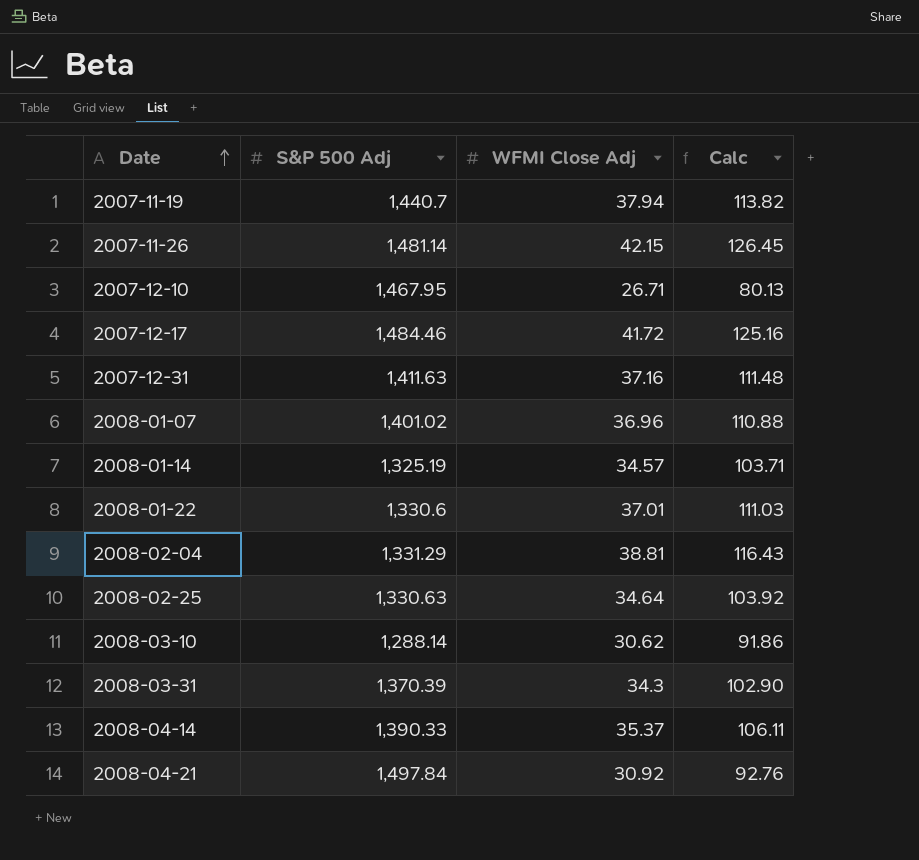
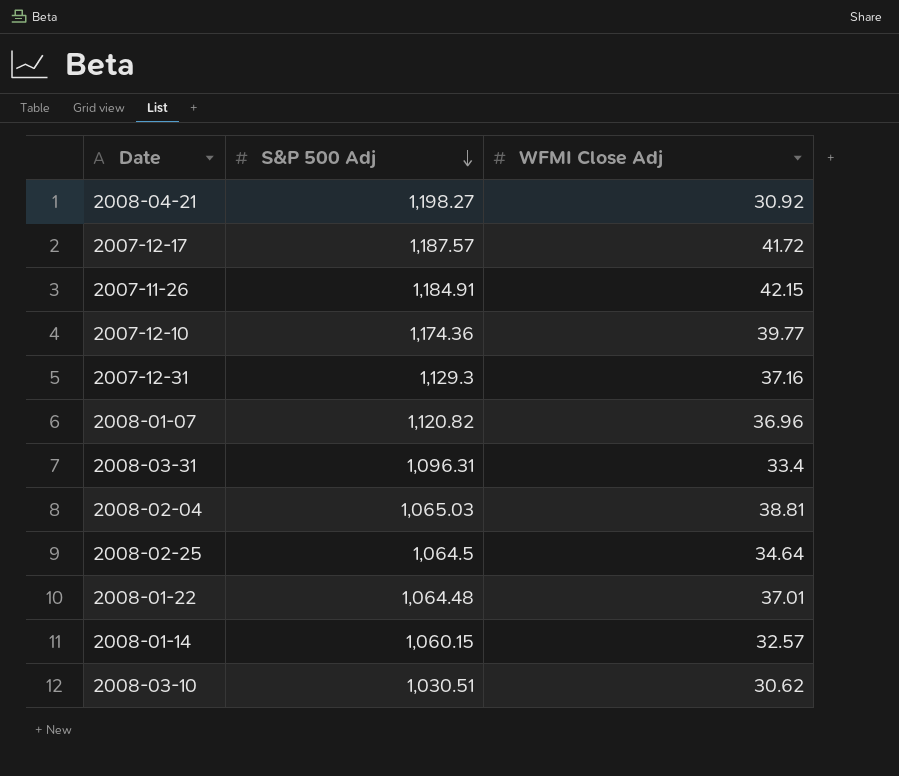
row order: Date ascending -> S&P 500 Adj descending
column Calc | formula: [WFMI Close Adj] * 3 -> none
row 2007-11-19: 1,440.7 | 37.94 | 113.82 -> none
row 2008-04-14: 1,390.33 | 35.37 | 106.11 -> none
2008-04-21 | S&P 500 Adj: 1,497.84 -> 1,198.27
2007-12-17 | S&P 500 Adj: 1,484.46 -> 1,187.57
2007-11-26 | S&P 500 Adj: 1,481.14 -> 1,184.91
2007-12-10 | S&P 500 Adj: 1,467.95 -> 1,174.36
2007-12-10 | WFMI Close Adj: 26.71 -> 39.77
2007-12-31 | S&P 500 Adj: 1,411.63 -> 1,129.3
2008-01-07 | S&P 500 Adj: 1,401.02 -> 1,120.82
2008-03-31 | S&P 500 Adj: 1,370.39 -> 1,096.31
2008-03-31 | WFMI Close Adj: 34.3 -> 33.4
2008-02-04 | S&P 500 Adj: 1,331.29 -> 1,065.03
2008-02-25 | S&P 500 Adj: 1,330.63 -> 1,064.5
2008-01-22 | S&P 500 Adj: 1,330.6 -> 1,064.48
2008-01-14 | S&P 500 Adj: 1,325.19 -> 1,060.15
2008-01-14 | WFMI Close Adj: 34.57 -> 32.57
2008-03-10 | S&P 500 Adj: 1,288.14 -> 1,030.51

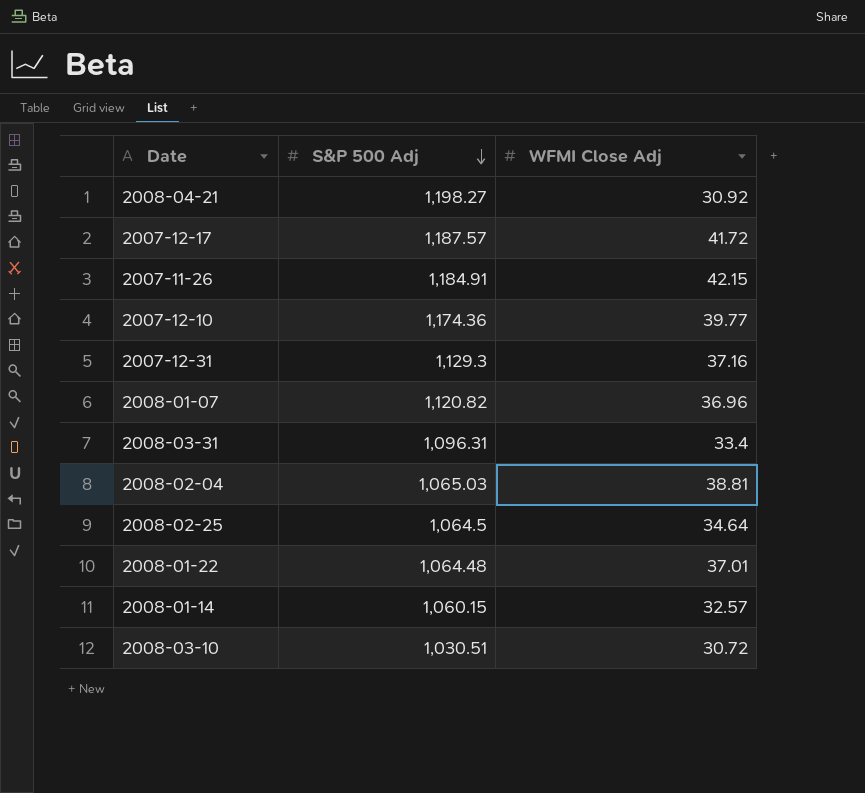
2008-03-10 | WFMI Close Adj: 30.62 -> 30.72

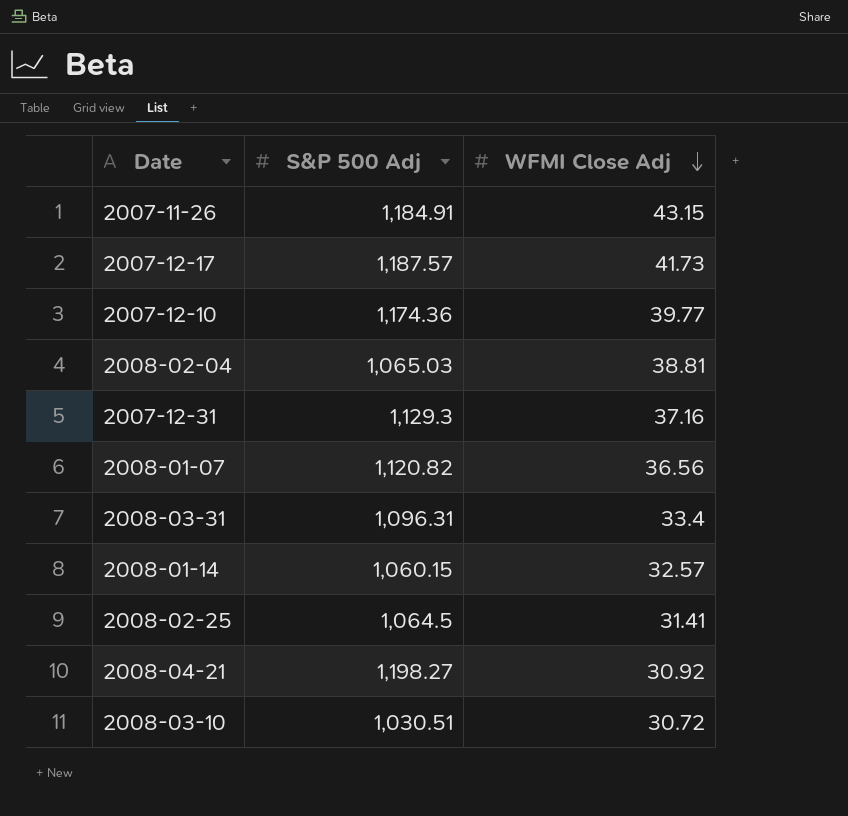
row order: S&P 500 Adj descending -> WFMI Close Adj descending
row 2008-01-22: 1,064.48 | 37.01 -> none
2007-11-26 | WFMI Close Adj: 42.15 -> 43.15
2007-12-17 | WFMI Close Adj: 41.72 -> 41.73
2008-01-07 | WFMI Close Adj: 36.96 -> 36.56
2008-02-25 | WFMI Close Adj: 34.64 -> 31.41

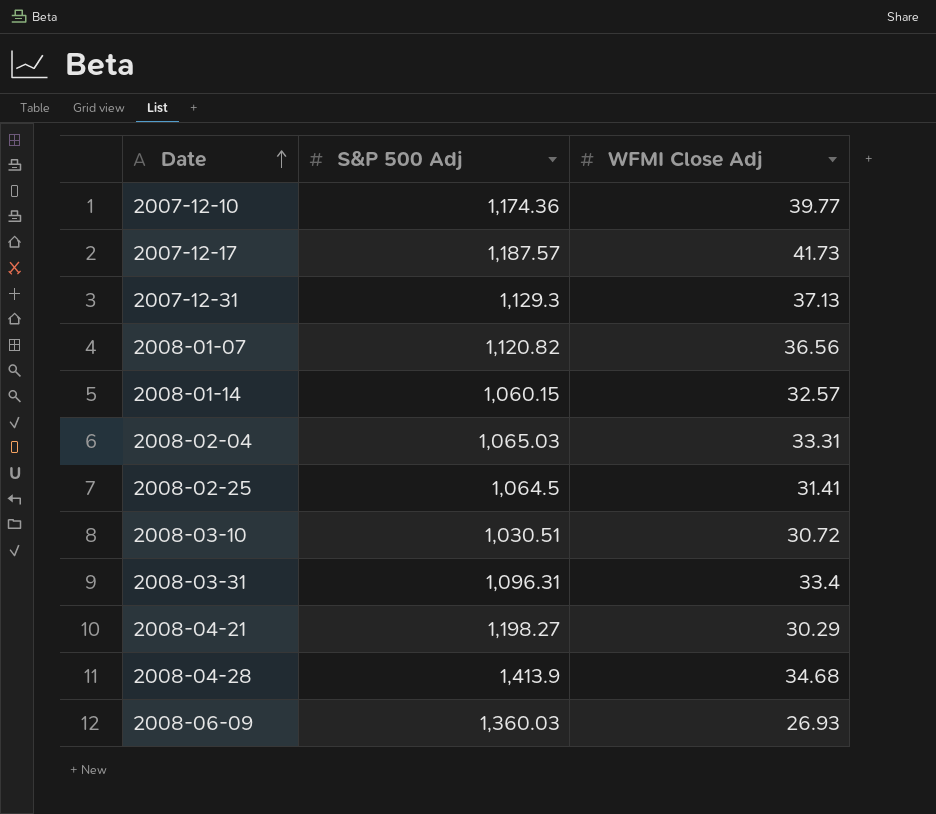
row order: WFMI Close Adj descending -> Date ascending
row 2007-11-26: 1,184.91 | 43.15 -> none
2007-12-31 | WFMI Close Adj: 37.16 -> 37.13
2008-02-04 | WFMI Close Adj: 38.81 -> 33.31
2008-04-21 | WFMI Close Adj: 30.92 -> 30.29
row 2008-04-28: none -> 1,413.9 | 34.68
row 2008-06-09: none -> 1,360.03 | 26.93

